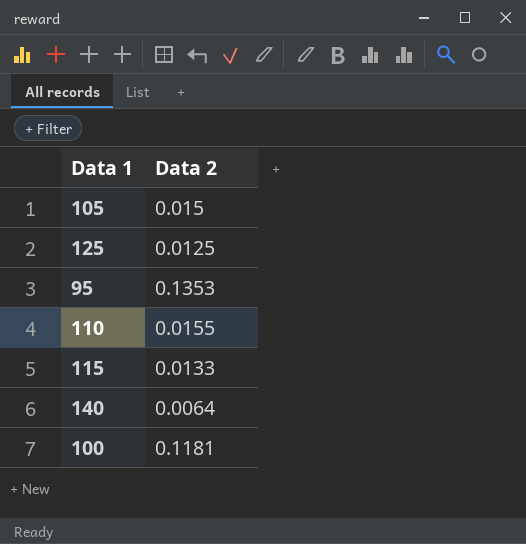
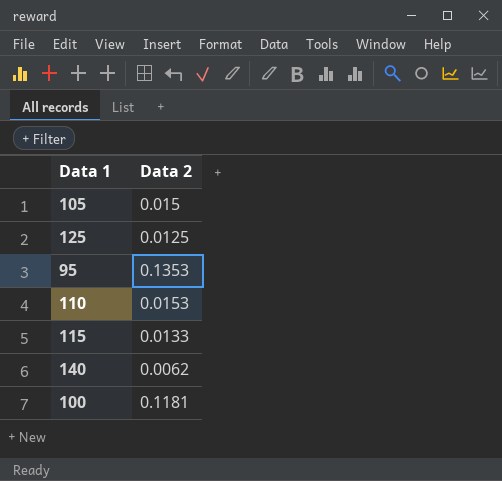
110 | Data 2: 0.0155 -> 0.0153
140 | Data 2: 0.0064 -> 0.0062

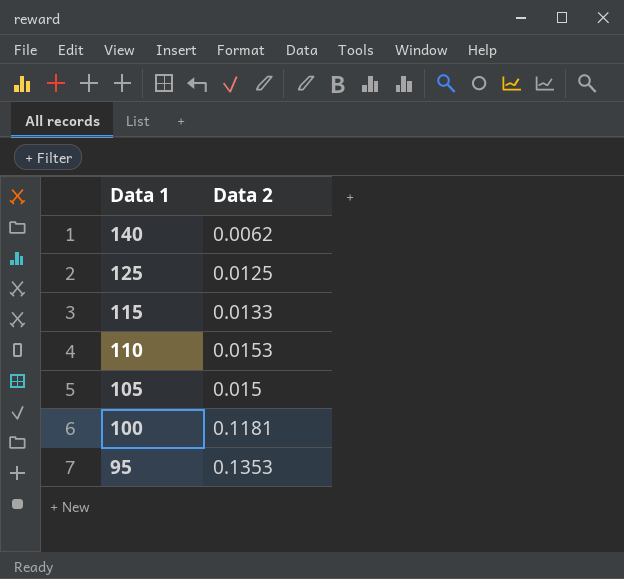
row order: none -> Data 1 descending

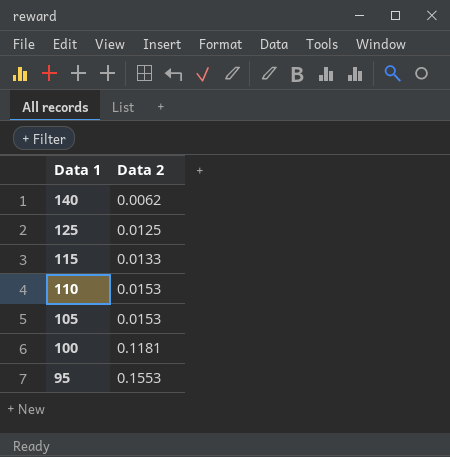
105 | Data 2: 0.015 -> 0.0153
95 | Data 2: 0.1353 -> 0.1553

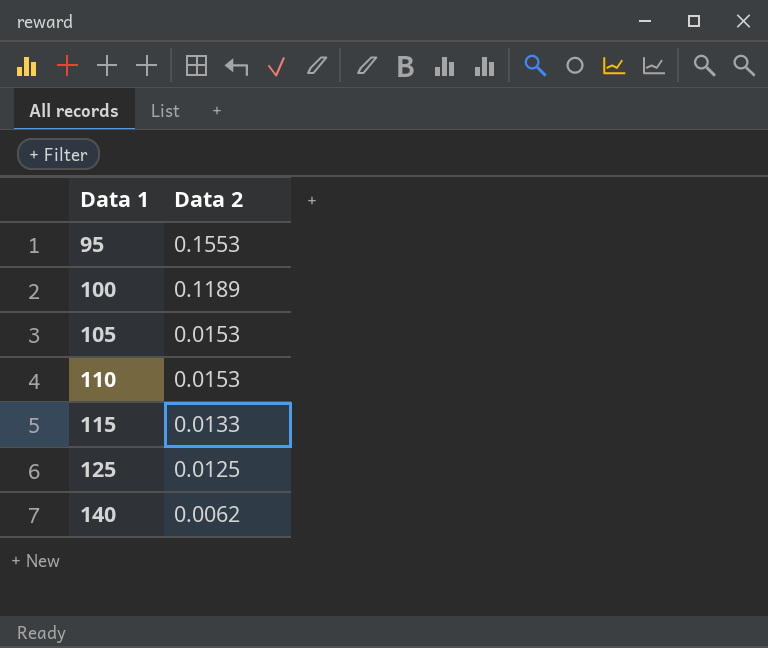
row order: Data 1 descending -> Data 1 ascending
100 | Data 2: 0.1181 -> 0.1189

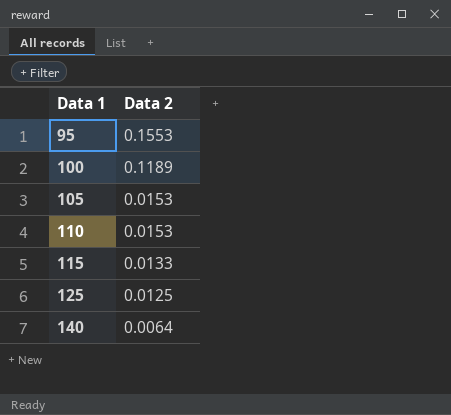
140 | Data 2: 0.0062 -> 0.0064

